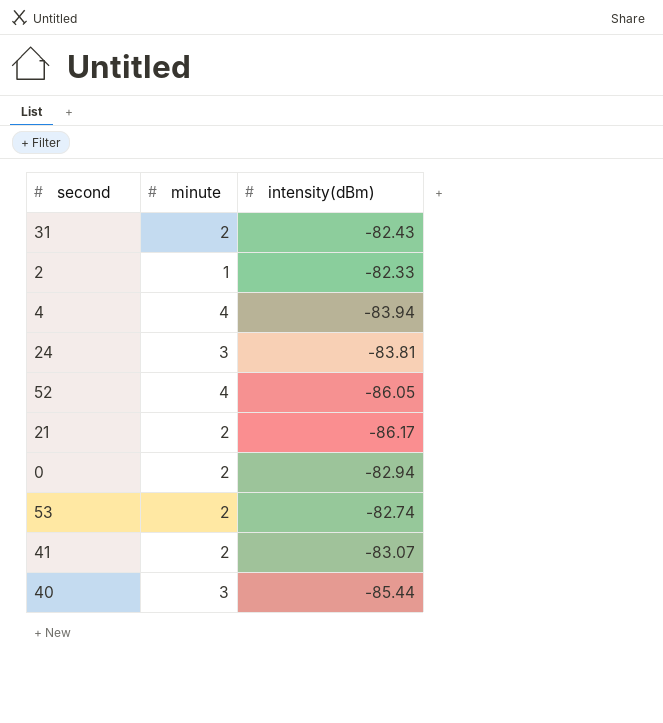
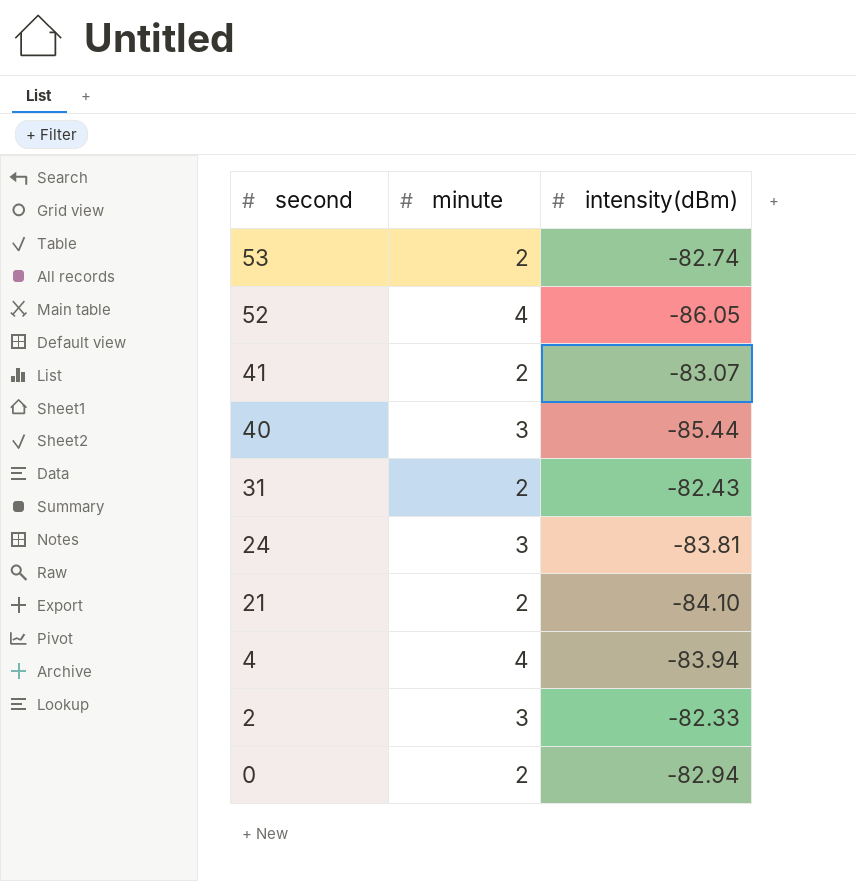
row order: none -> second descending
21 | intensity(dBm): -86.17 -> -84.10
2 | minute: 1 -> 3

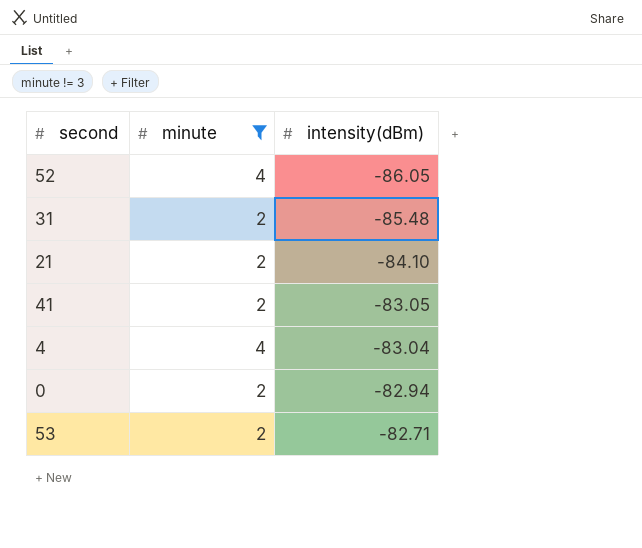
filter: none -> minute != 3
row order: second descending -> intensity(dBm) ascending
31 | intensity(dBm): -82.43 -> -85.48
41 | intensity(dBm): -83.07 -> -83.05
4 | intensity(dBm): -83.94 -> -83.04
53 | intensity(dBm): -82.74 -> -82.71

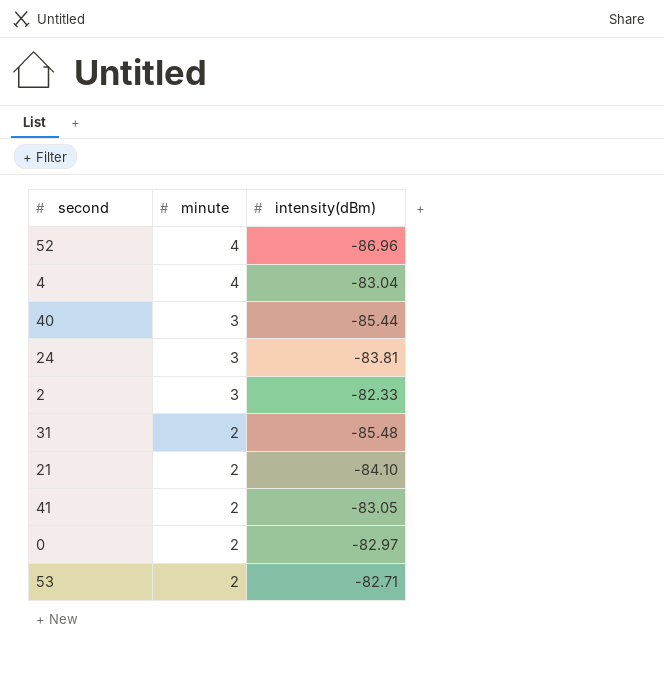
filter: minute != 3 -> none
row order: intensity(dBm) ascending -> minute descending
52 | intensity(dBm): -86.05 -> -86.96
0 | intensity(dBm): -82.94 -> -82.97

